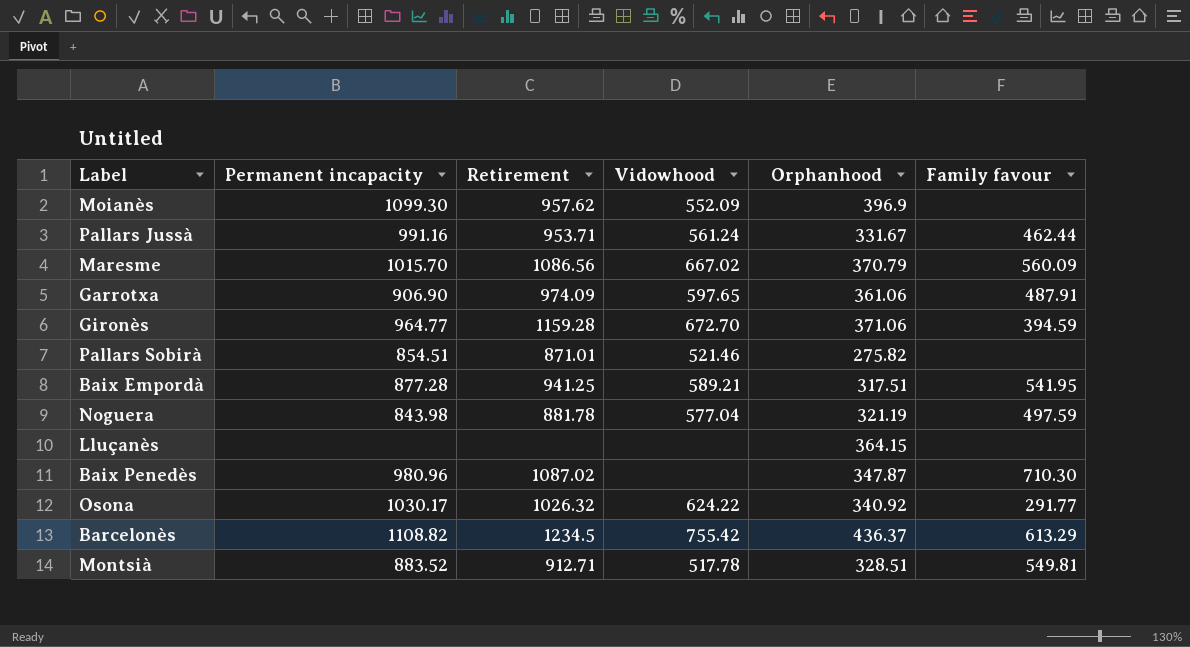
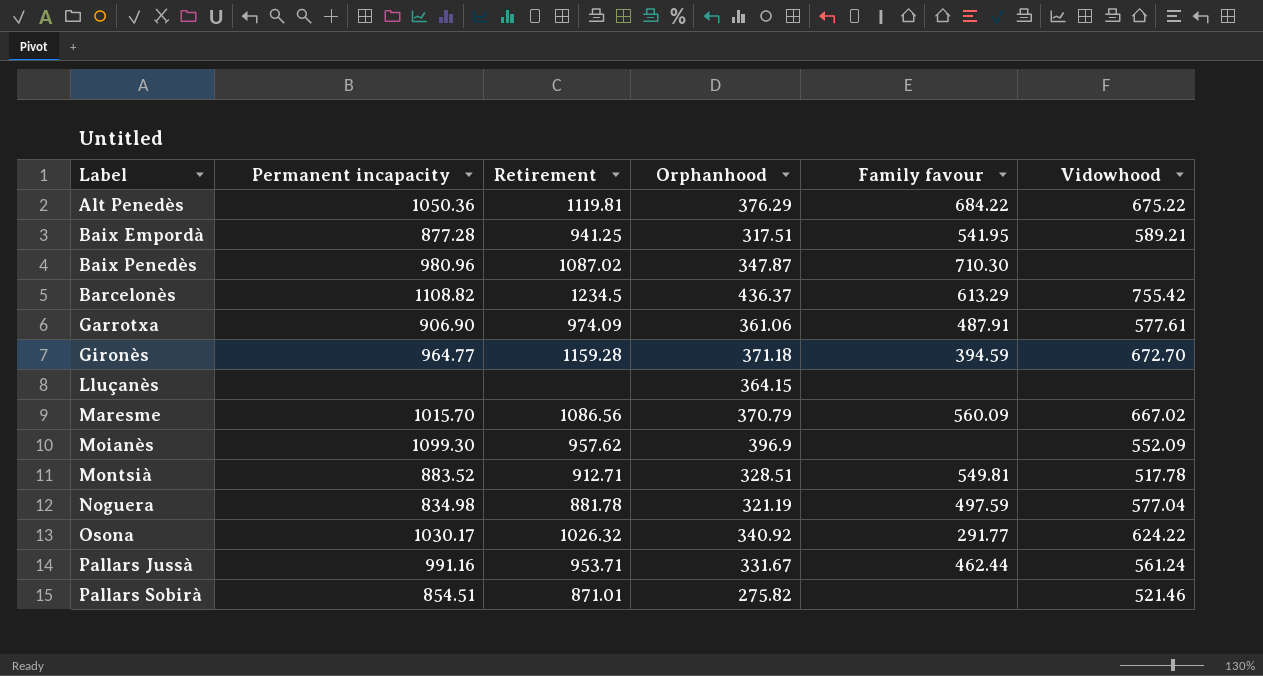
row order: none -> Label ascending
column Vidowhood | position: 4 -> 6
row Alt Penedès: none -> 1050.36 | 1119.81 | 376.29 | 684.22 | 675.22
Garrotxa | Vidowhood: 597.65 -> 577.61
Gironès | Orphanhood: 371.06 -> 371.18
Noguera | Permanent incapacity: 843.98 -> 834.98

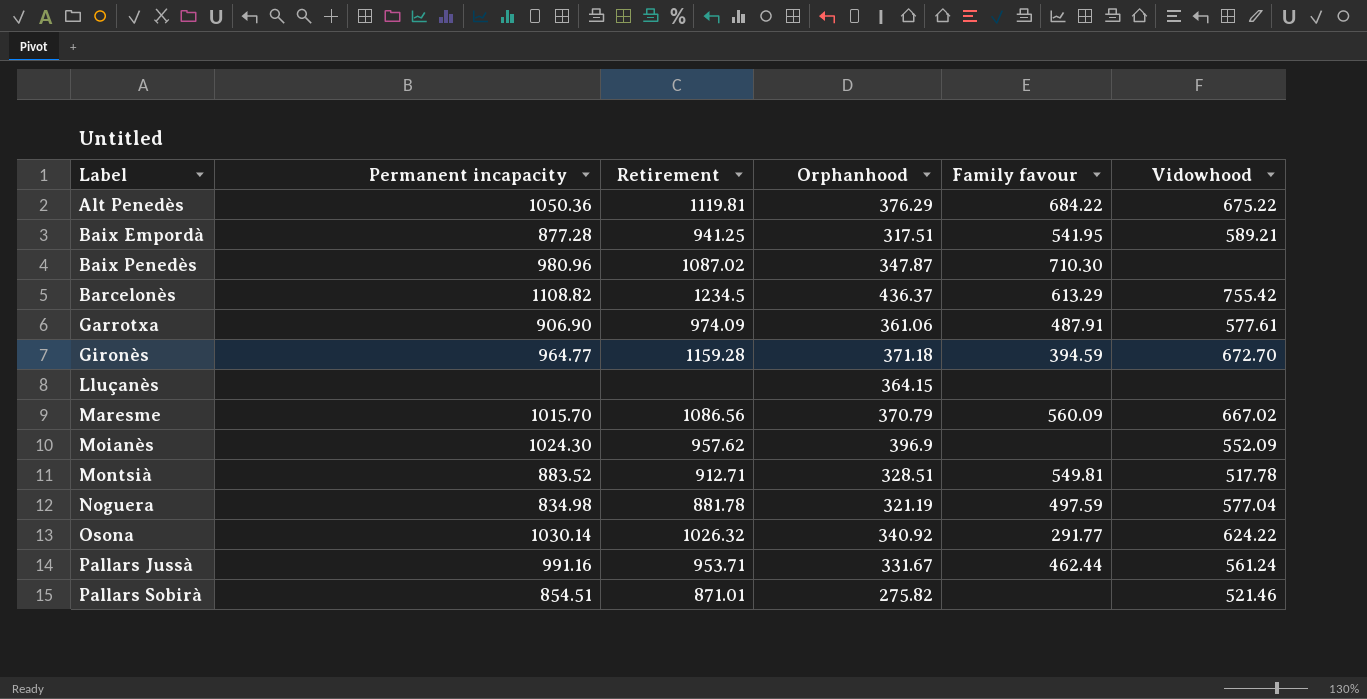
Moianès | Permanent incapacity: 1099.30 -> 1024.30
Osona | Permanent incapacity: 1030.17 -> 1030.14

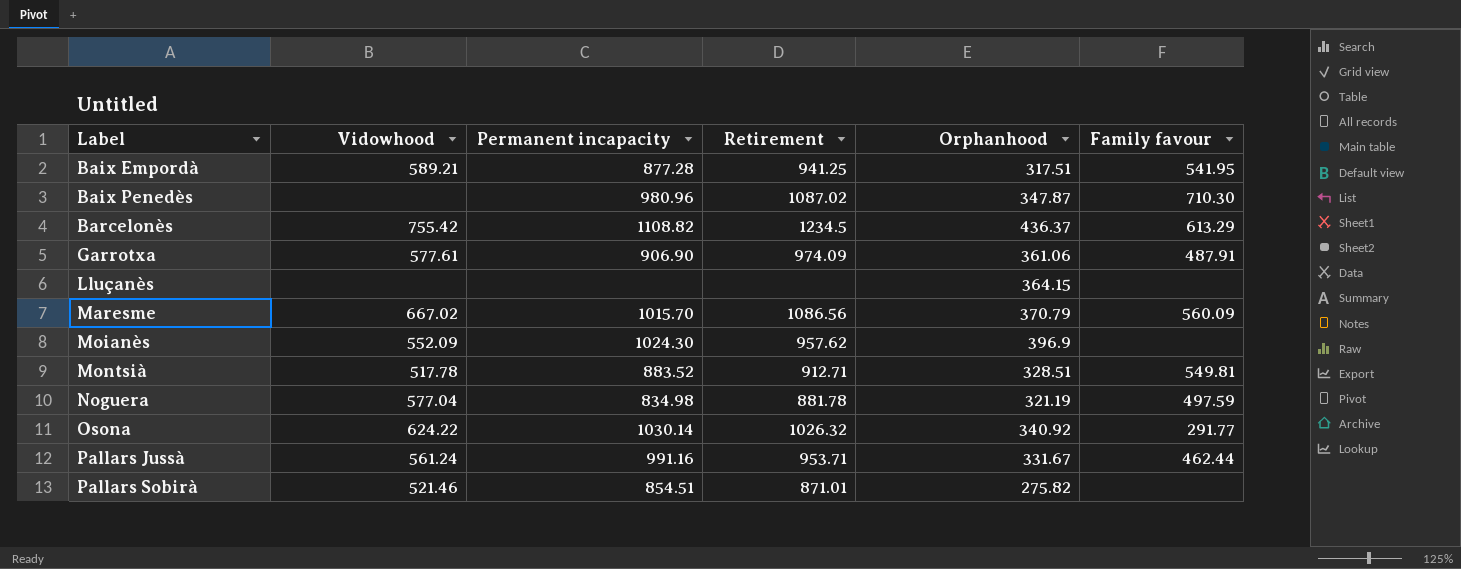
column Vidowhood | position: 6 -> 2
row Alt Penedès: 1050.36 | 1119.81 | 376.29 | 684.22 | 675.22 -> none
row Gironès: 964.77 | 1159.28 | 371.18 | 394.59 | 672.70 -> none

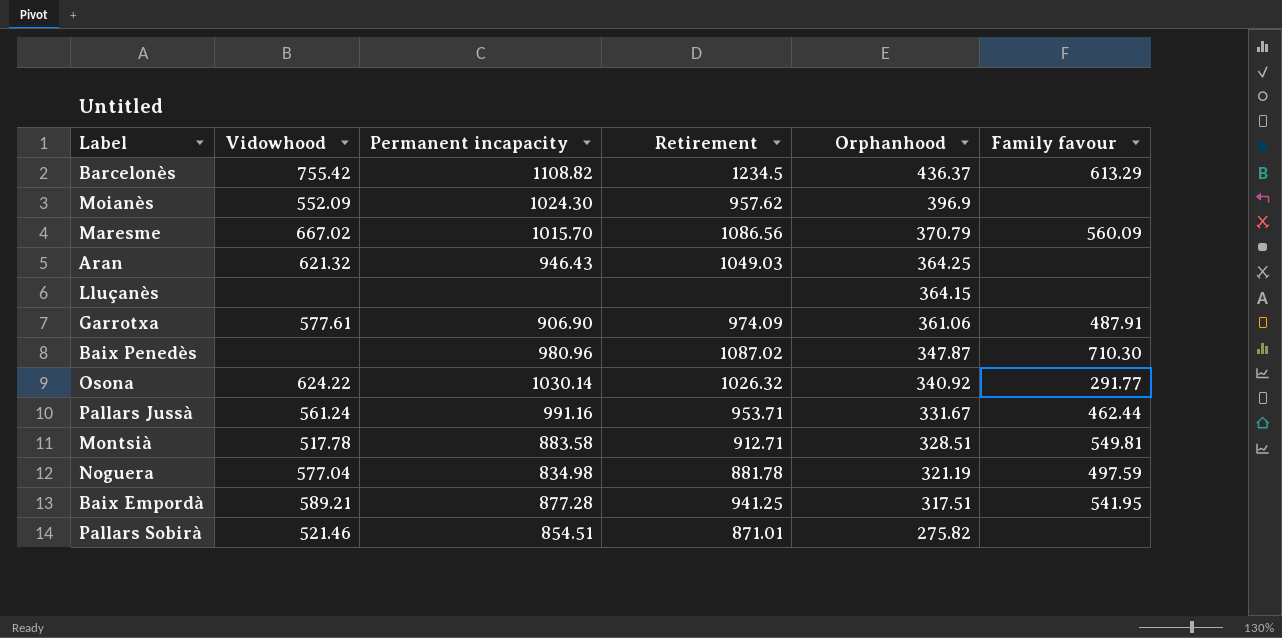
row order: Label ascending -> Orphanhood descending
row Aran: none -> 621.32 | 946.43 | 1049.03 | 364.25 | none
Montsià | Permanent incapacity: 883.52 -> 883.58

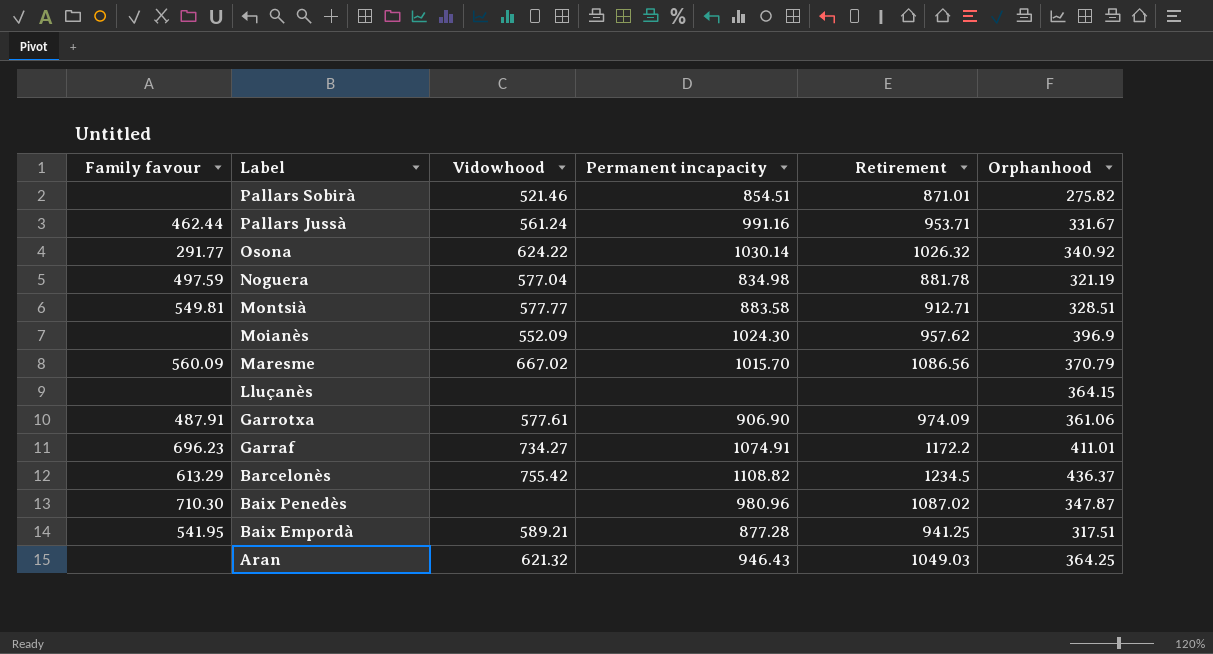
row order: Orphanhood descending -> Label descending
column Family favour | position: 6 -> 1
Montsià | Vidowhood: 517.78 -> 577.77
row Garraf: none -> 696.23 | 734.27 | 1074.91 | 1172.2 | 411.01

